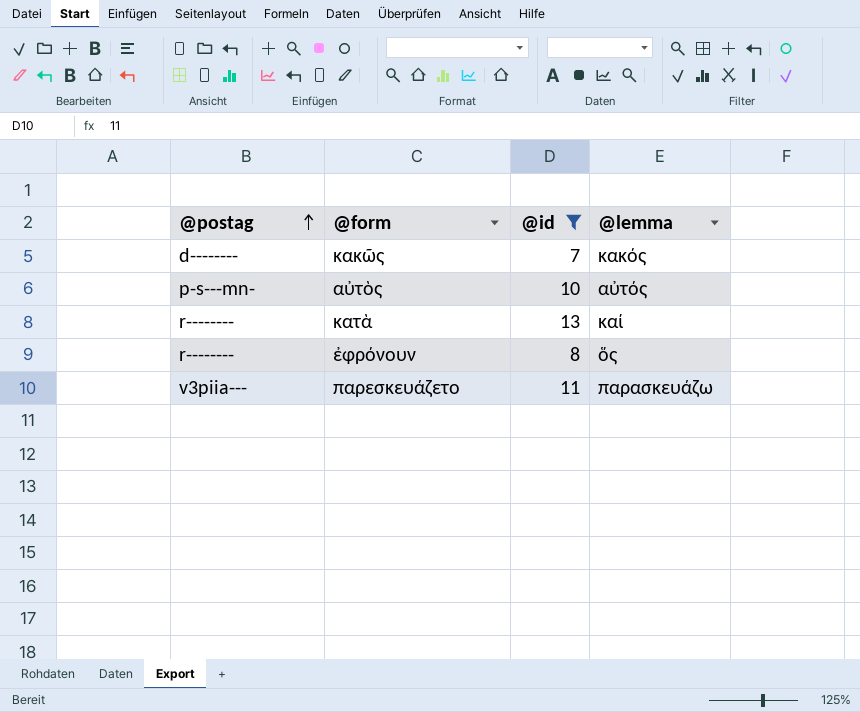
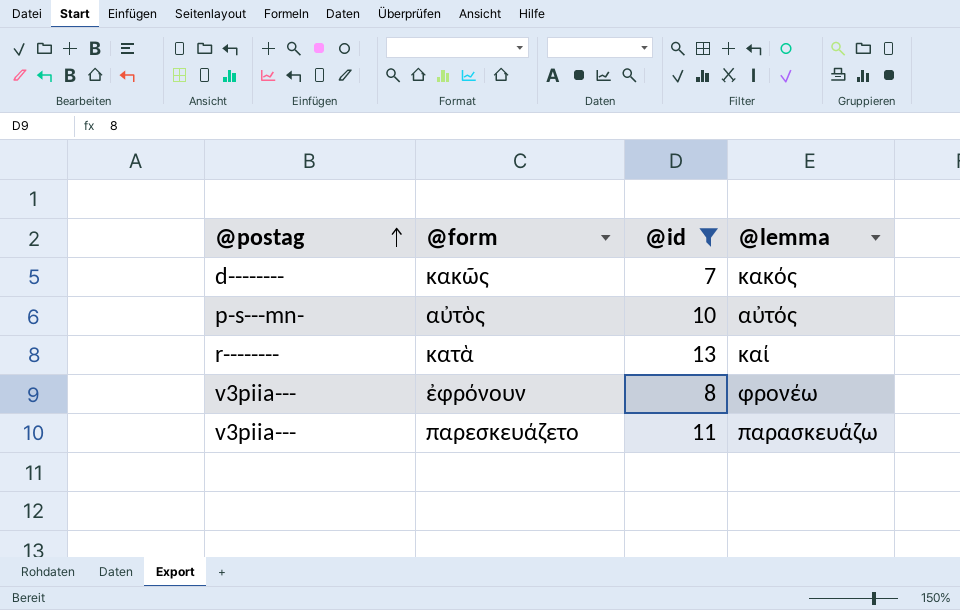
ἐφρόνουν | @postag: r-------- -> v3piia---
ἐφρόνουν | @lemma: ὅς -> φρονέω

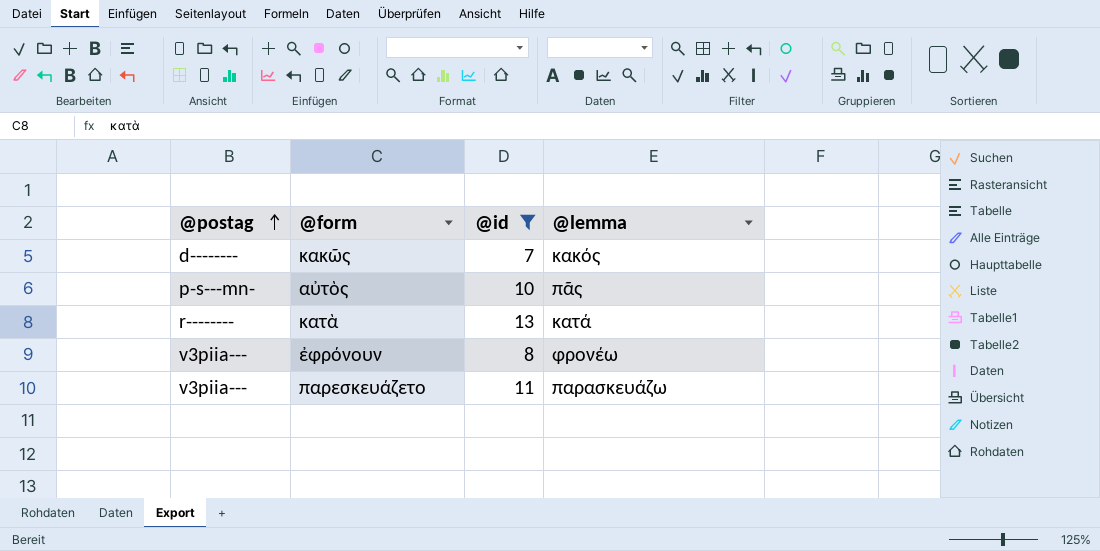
αὐτὸς | @lemma: αὐτός -> πᾶς
κατὰ | @lemma: καί -> κατά

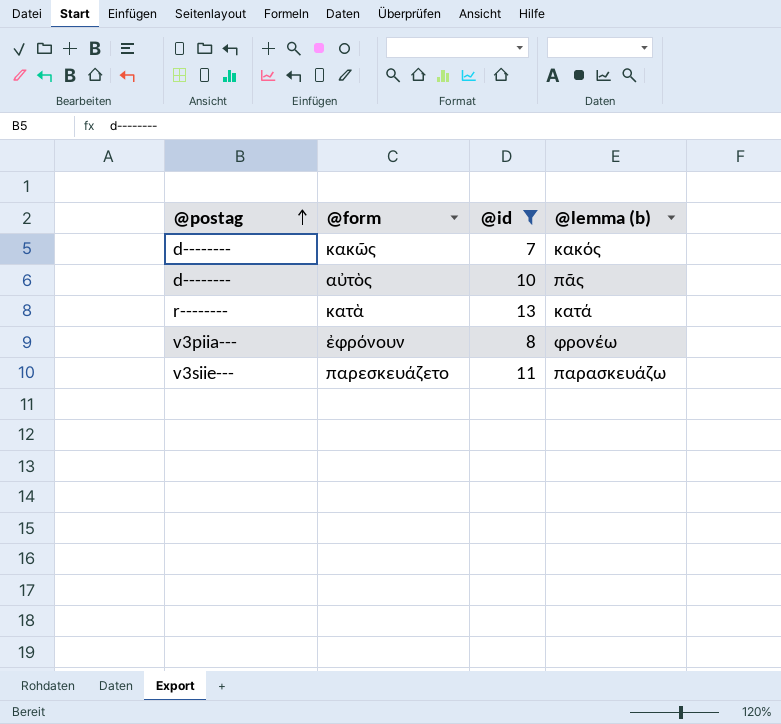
column name: @lemma -> @lemma (b)
αὐτὸς | @postag: p-s---mn- -> d--------
παρεσκευάζετο | @postag: v3piia--- -> v3siie---

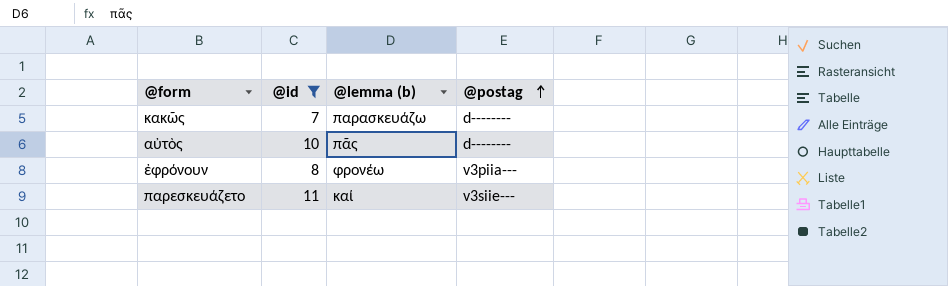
column @postag | position: 1 -> 4
row κατὰ: r-------- | 13 | κατά -> none
κακῶς | @lemma (b): κακός -> παρασκευάζω
παρεσκευάζετο | @lemma (b): παρασκευάζω -> καί

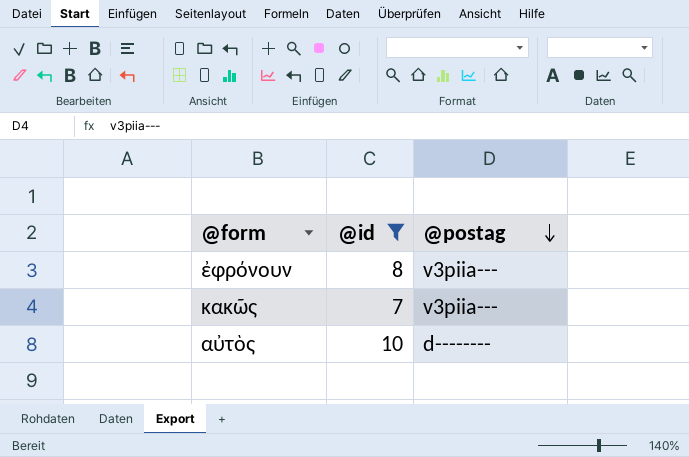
row order: @postag ascending -> @postag descending
column @lemma (b) | position: 3 -> none
row παρεσκευάζετο: 11 | καί | v3siie--- -> none
κακῶς | @postag: d-------- -> v3piia---

